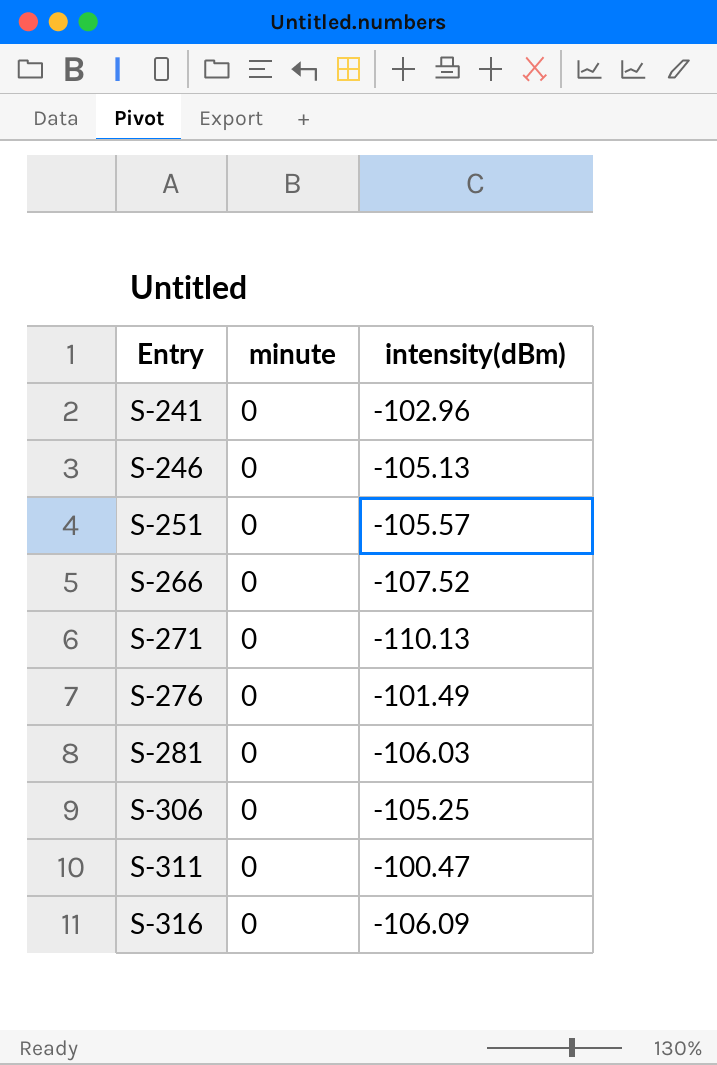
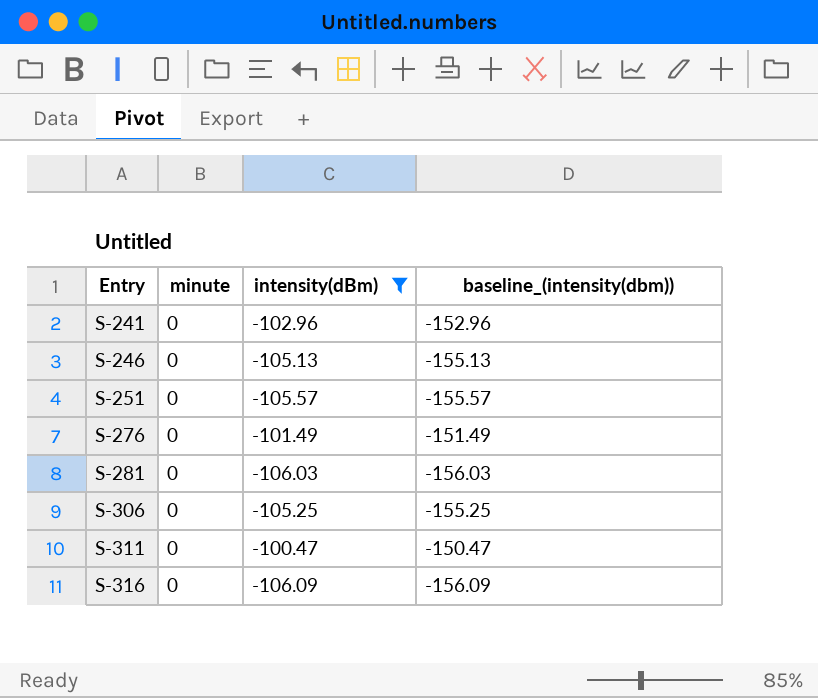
filter: none -> intensity(dBm) >= -106.09
column baseline_(intensity(dbm)) | formula: none -> [intensity(dBm)] - 50

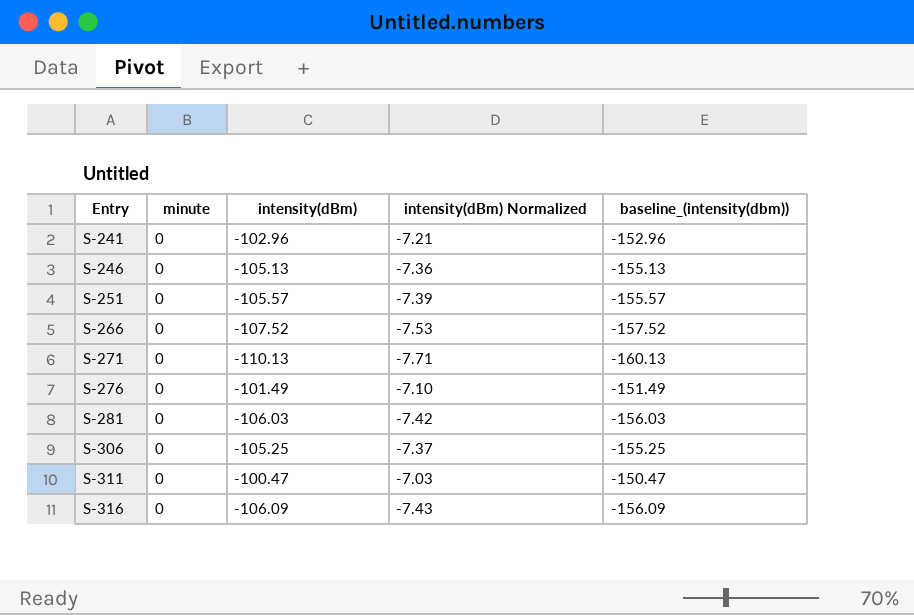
filter: intensity(dBm) >= -106.09 -> none
column intensity(dBm) Normalized | formula: none -> [intensity(dBm)] * 0.07

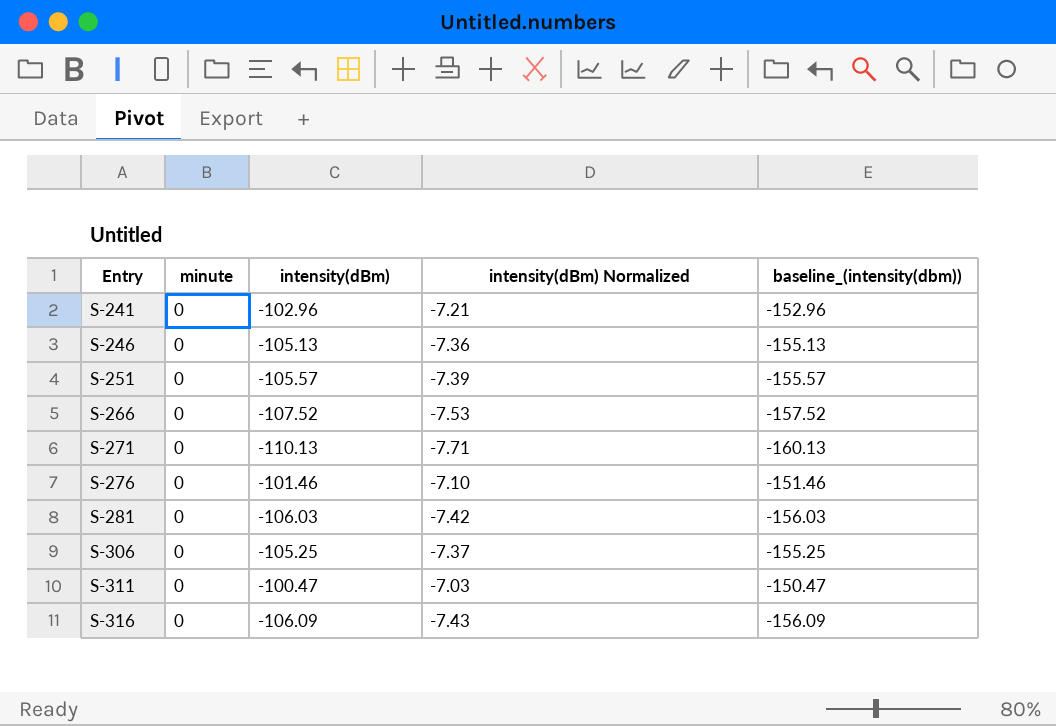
S-276 | intensity(dBm): -101.49 -> -101.46
S-276 | baseline_(intensity(dbm)): -151.49 -> -151.46

